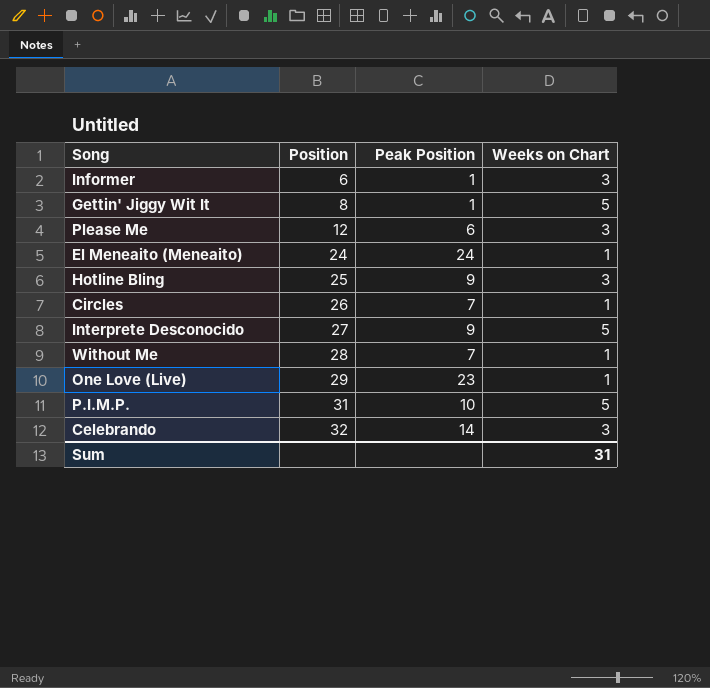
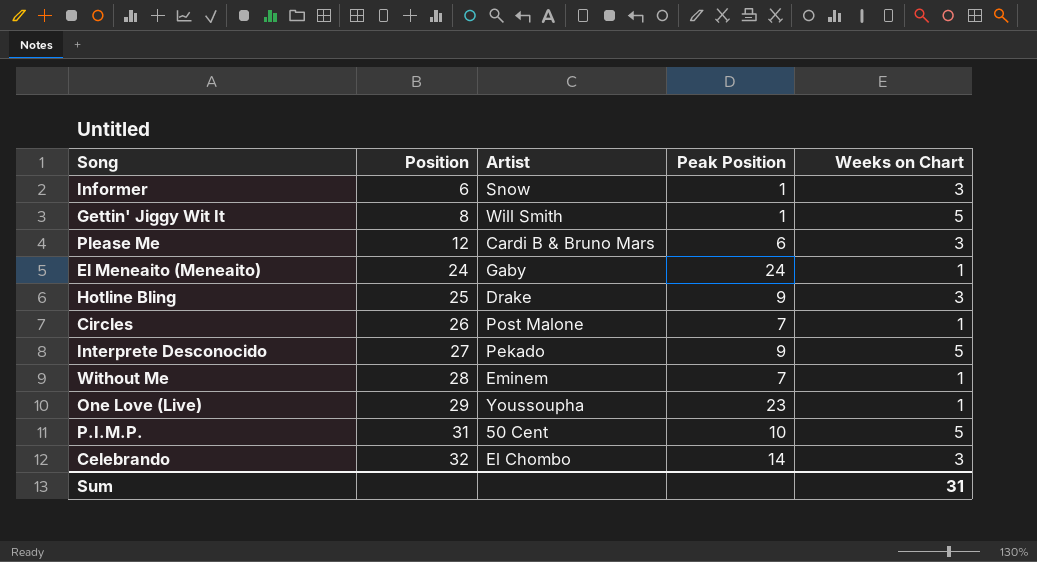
column Artist | position: none -> 3

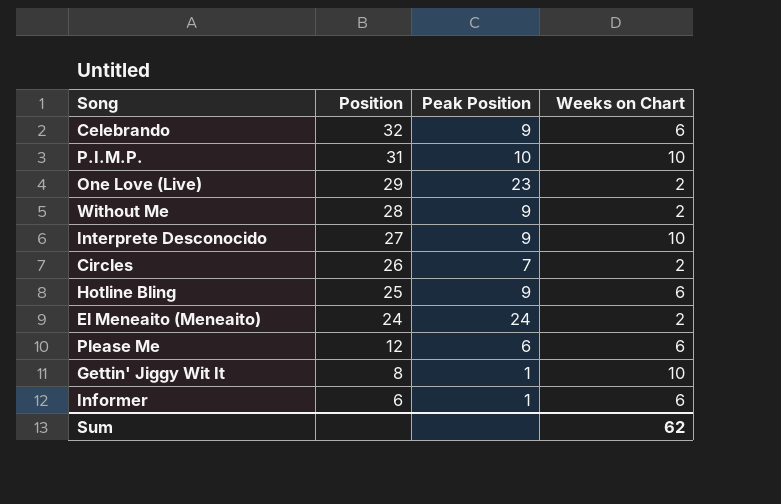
row order: Position ascending -> Position descending
column Artist | position: 3 -> none
Celebrando | Peak Position: 14 -> 9
Celebrando | Weeks on Chart: 3 -> 6
P.I.M.P. | Weeks on Chart: 5 -> 10
One Love (Live) | Weeks on Chart: 1 -> 2
Without Me | Peak Position: 7 -> 9
Without Me | Weeks on Chart: 1 -> 2
Interprete Desconocido | Weeks on Chart: 5 -> 10
Circles | Weeks on Chart: 1 -> 2
Hotline Bling | Weeks on Chart: 3 -> 6
El Meneaito (Meneaito) | Weeks on Chart: 1 -> 2
Please Me | Weeks on Chart: 3 -> 6
Gettin' Jiggy Wit It | Weeks on Chart: 5 -> 10
Informer | Weeks on Chart: 3 -> 6
Sum | Weeks on Chart: 31 -> 62

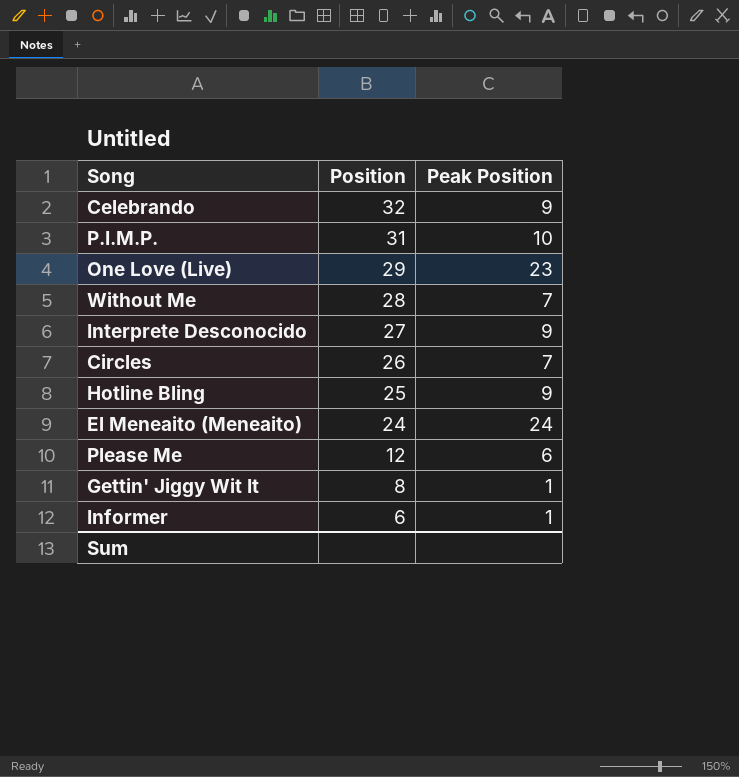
column Weeks on Chart | position: 4 -> none
Without Me | Peak Position: 9 -> 7

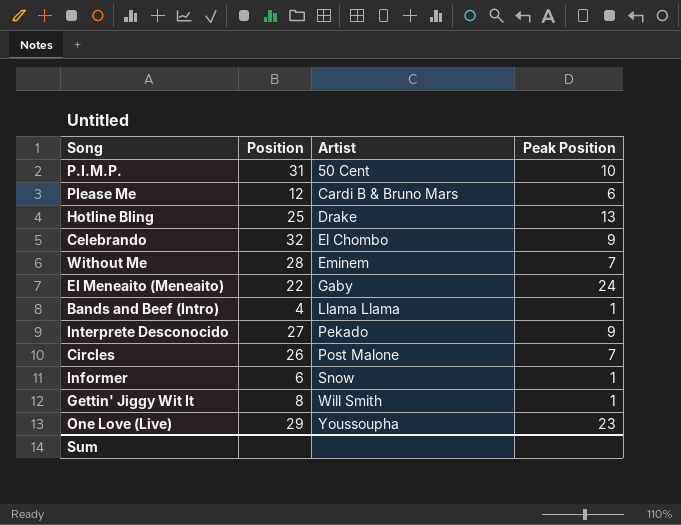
row order: Position descending -> Artist ascending
column Artist | position: none -> 3
Hotline Bling | Peak Position: 9 -> 13
El Meneaito (Meneaito) | Position: 24 -> 22
row Bands and Beef (Intro): none -> 4 | Llama Llama | 1

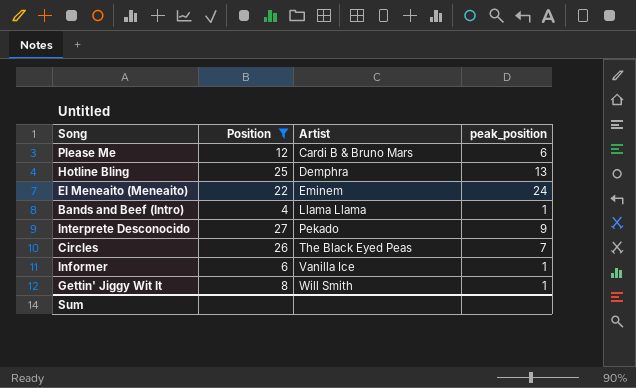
filter: none -> Position <= 27
column name: Peak Position -> peak_position
Hotline Bling | Artist: Drake -> Demphra
El Meneaito (Meneaito) | Artist: Gaby -> Eminem
Circles | Artist: Post Malone -> The Black Eyed Peas
Informer | Artist: Snow -> Vanilla Ice

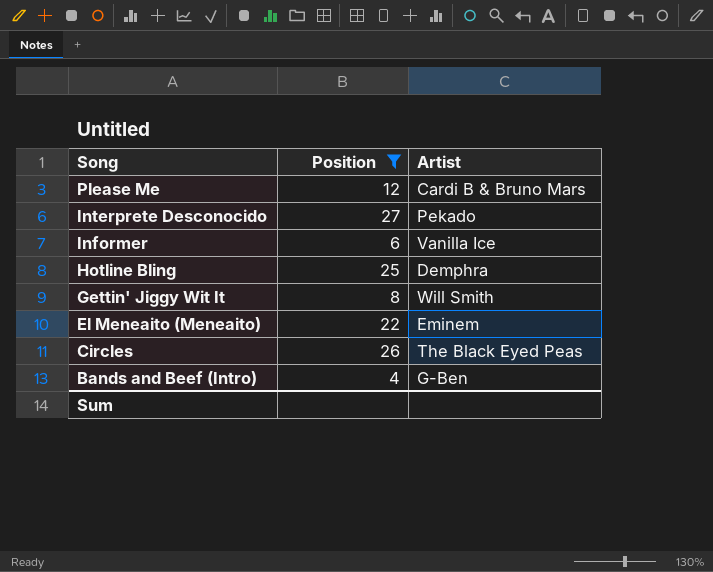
row order: Artist ascending -> Song descending
column peak_position | position: 4 -> none
Bands and Beef (Intro) | Artist: Llama Llama -> G-Ben

